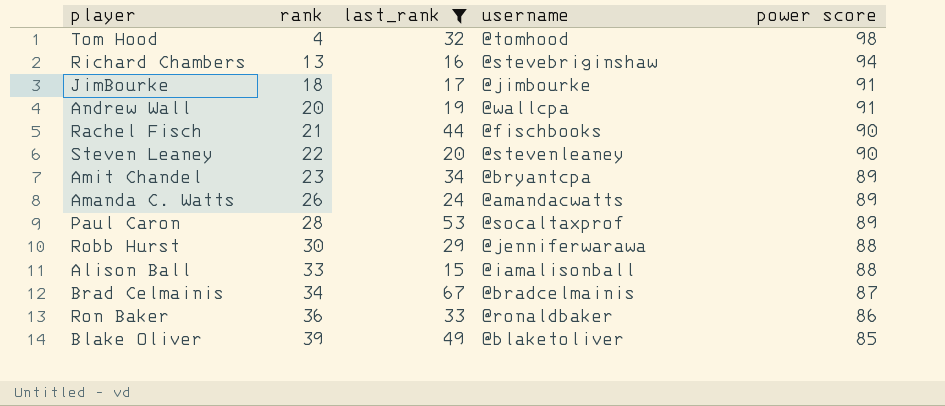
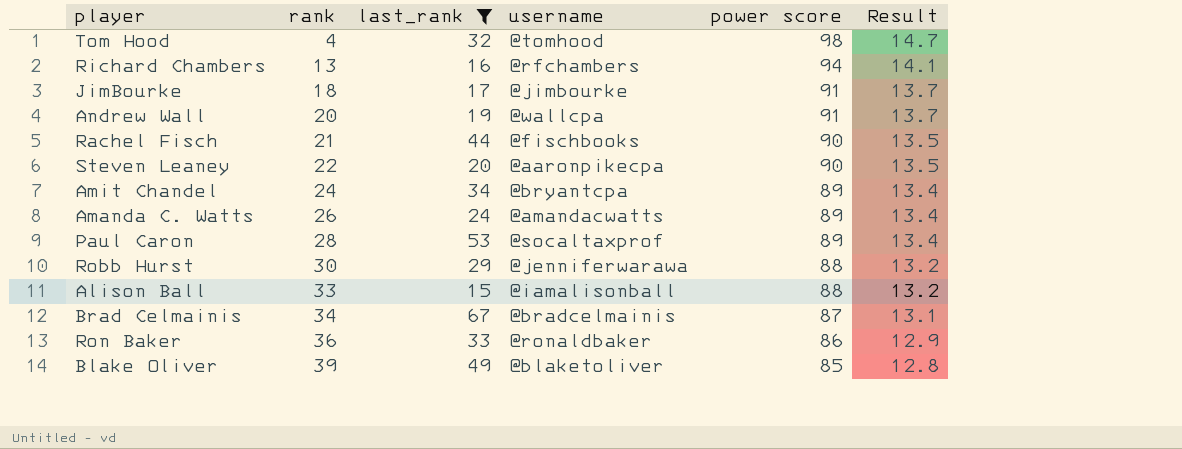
column Result | formula: none -> [power score] * 0.15
Richard Chambers | username: @stevebriginshaw -> @rfchambers
Steven Leaney | username: @stevenleaney -> @aaronpikecpa
Amit Chandel | rank: 23 -> 24

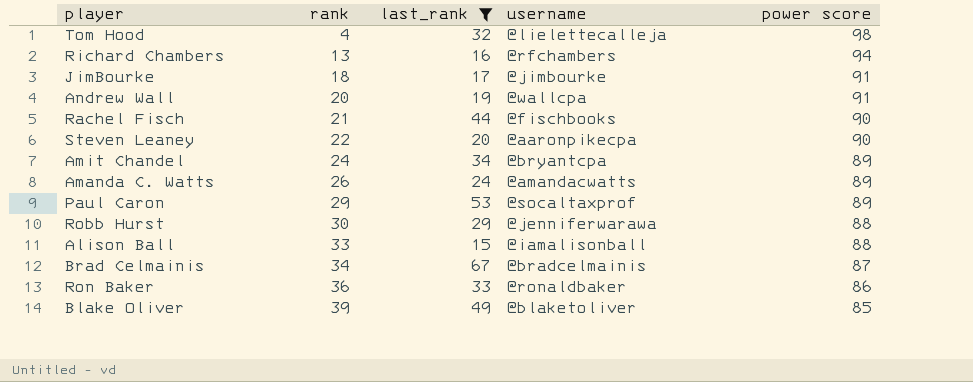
column Result | formula: [power score] * 0.15 -> none
Tom Hood | username: @tomhood -> @lielettecalleja
Paul Caron | rank: 28 -> 29

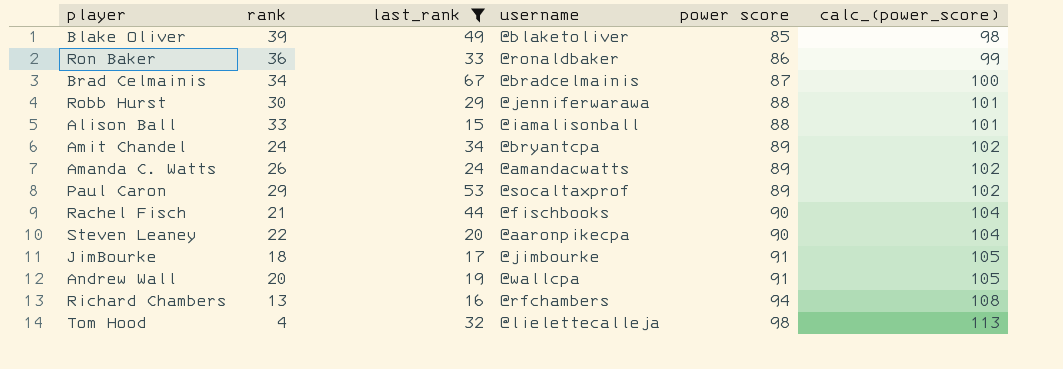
row order: rank ascending -> power score ascending
column calc_(power_score) | formula: none -> [power score] * 1.15

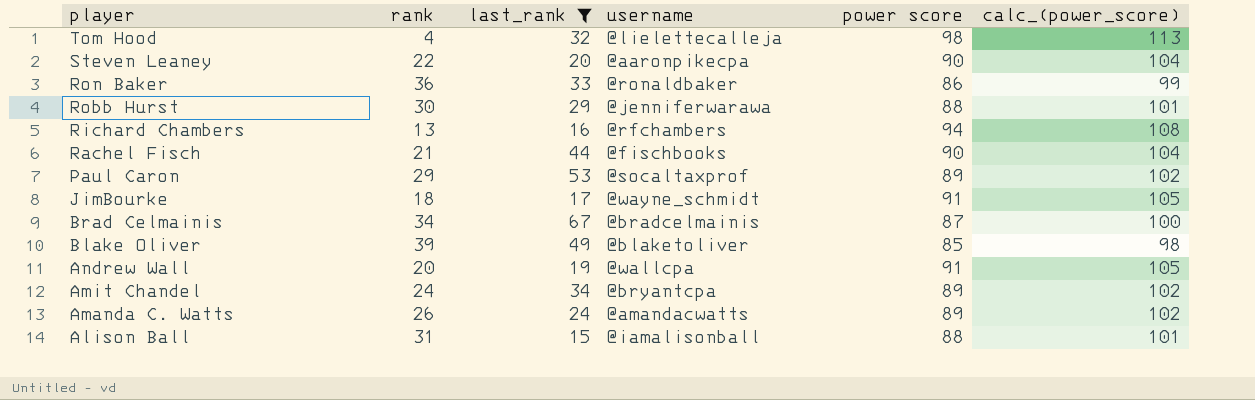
row order: power score ascending -> player descending
JimBourke | username: @jimbourke -> @wayne_schmidt
Alison Ball | rank: 33 -> 31

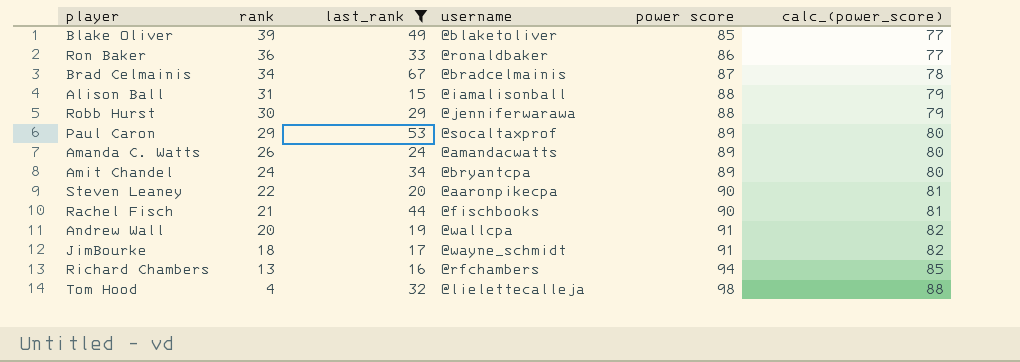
row order: player descending -> rank descending
column calc_(power_score) | formula: [power score] * 1.15 -> [power score] * 0.9

